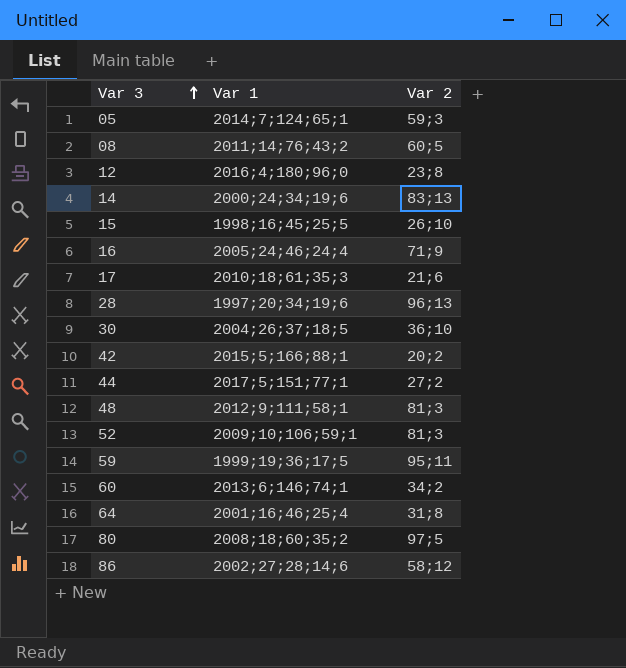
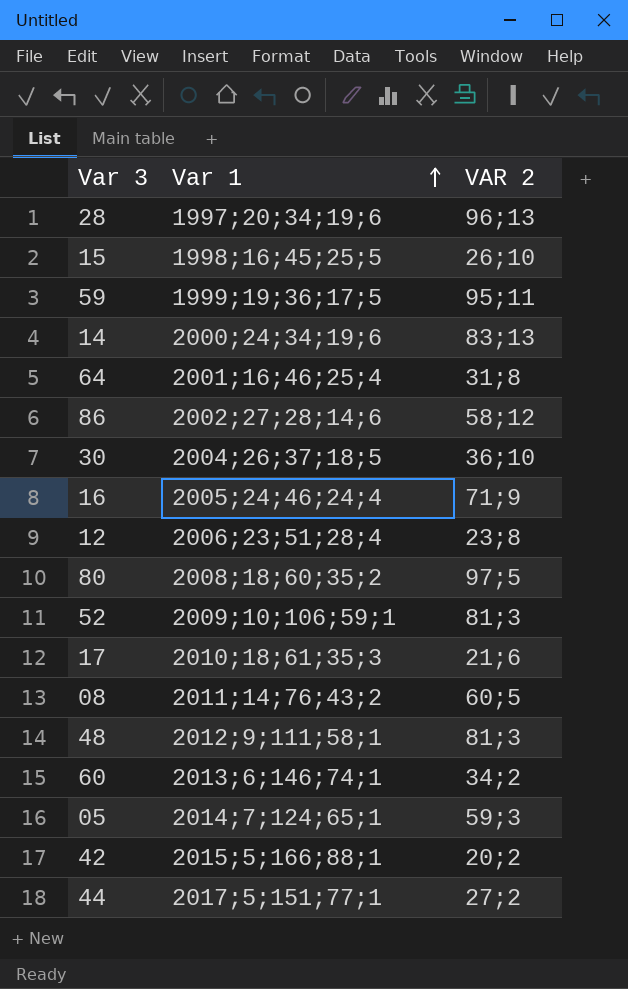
row order: Var 3 ascending -> Var 1 ascending
column name: Var 2 -> VAR 2
12 | Var 1: 2016;4;180;96;0 -> 2006;23;51;28;4

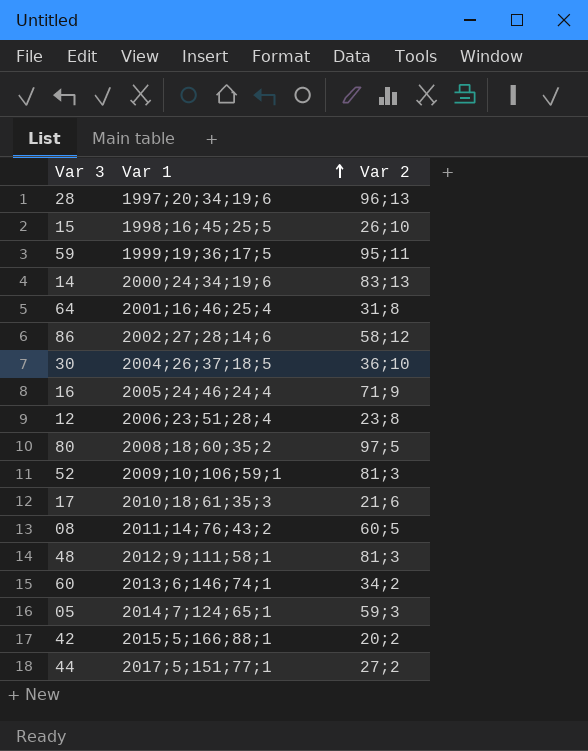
column name: VAR 2 -> Var 2

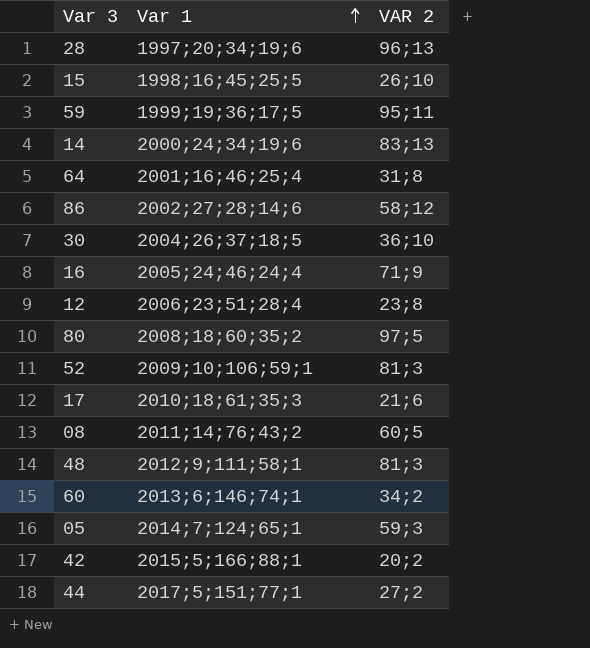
column name: Var 2 -> VAR 2

